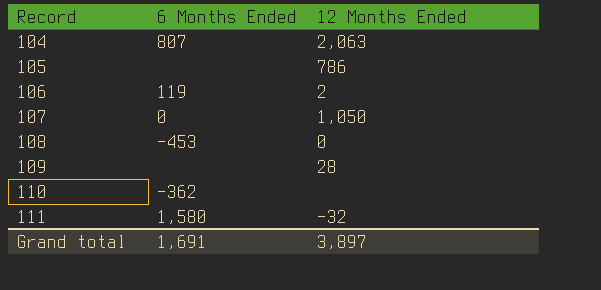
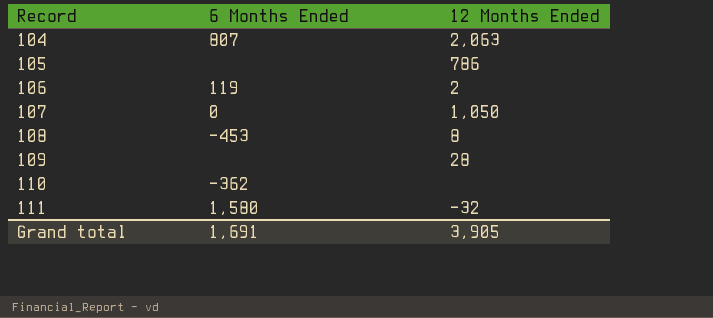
108 | 12 Months Ended: 0 -> 8
Grand total | 12 Months Ended: 3,897 -> 3,905

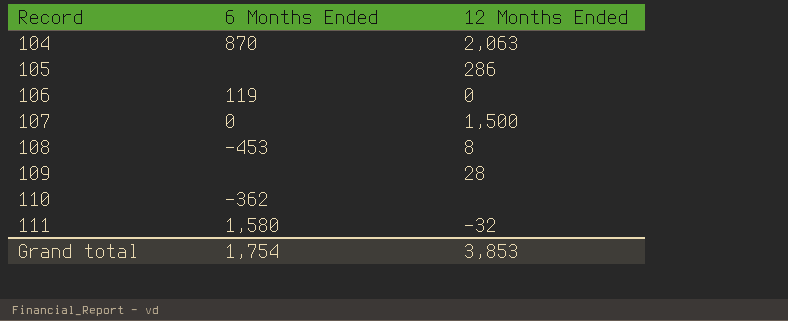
104 | 6 Months Ended: 807 -> 870
105 | 12 Months Ended: 786 -> 286
106 | 12 Months Ended: 2 -> 0
107 | 12 Months Ended: 1,050 -> 1,500
Grand total | 6 Months Ended: 1,691 -> 1,754
Grand total | 12 Months Ended: 3,905 -> 3,853

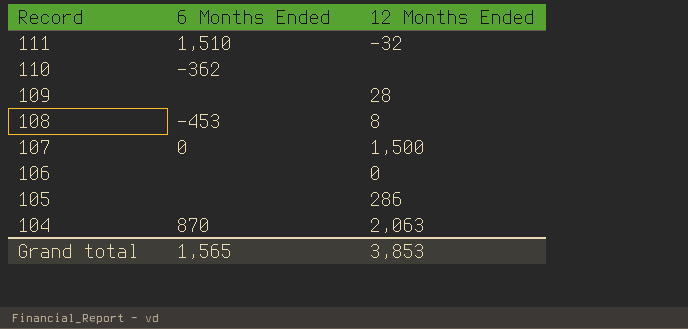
row order: Record ascending -> Record descending
111 | 6 Months Ended: 1,580 -> 1,510
106 | 6 Months Ended: 119 -> none
Grand total | 6 Months Ended: 1,754 -> 1,565

